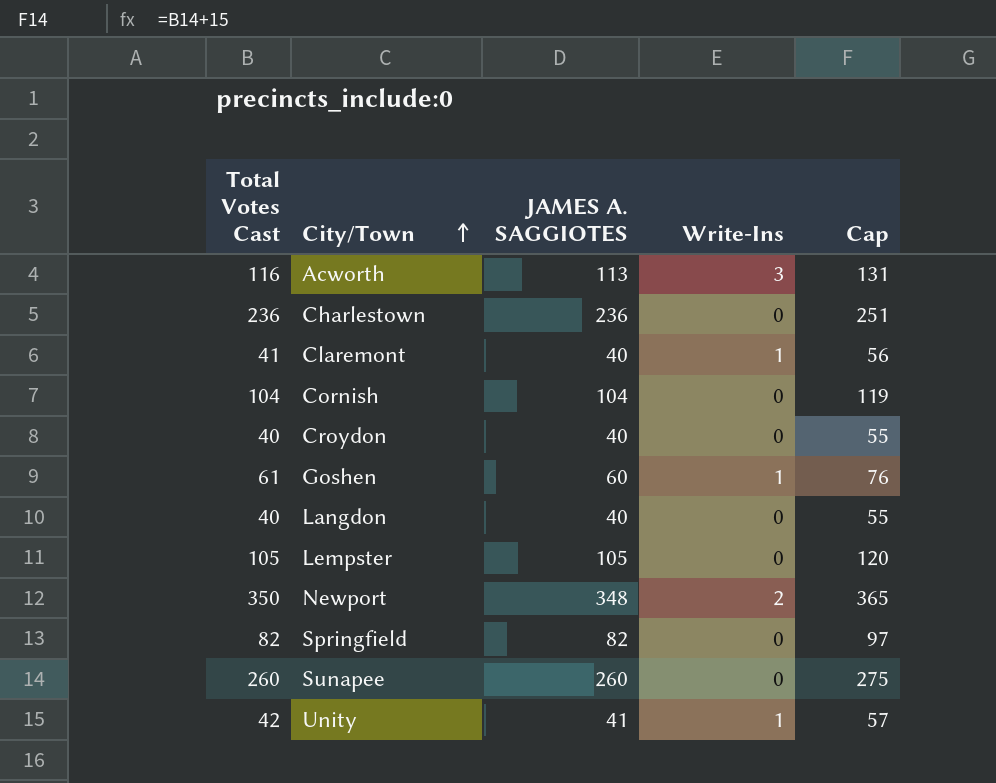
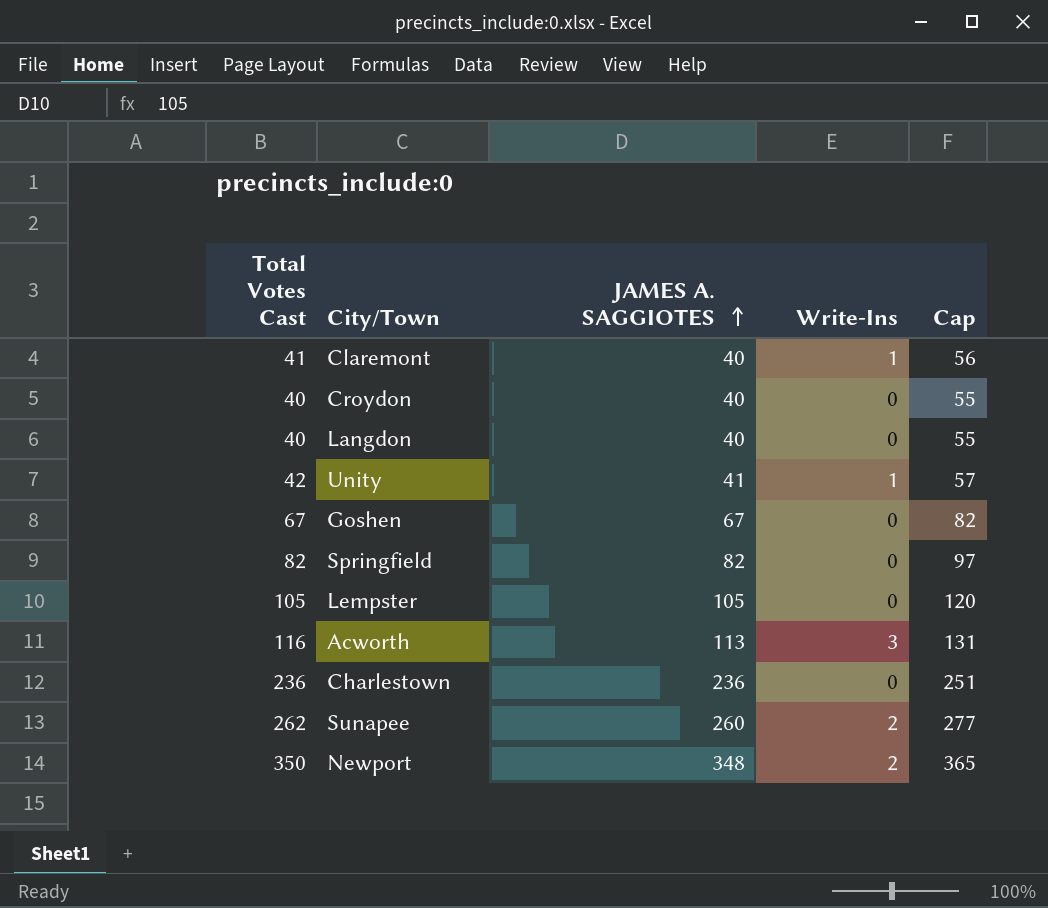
row order: City/Town ascending -> JAMES A. SAGGIOTES ascending
row Cornish: 104 | 104 | 0 | 119 -> none
Goshen | Total Votes Cast: 61 -> 67
Goshen | JAMES A. SAGGIOTES: 60 -> 67
Goshen | Write-Ins: 1 -> 0
Goshen | Cap: 76 -> 82
Sunapee | Total Votes Cast: 260 -> 262
Sunapee | Write-Ins: 0 -> 2
Sunapee | Cap: 275 -> 277

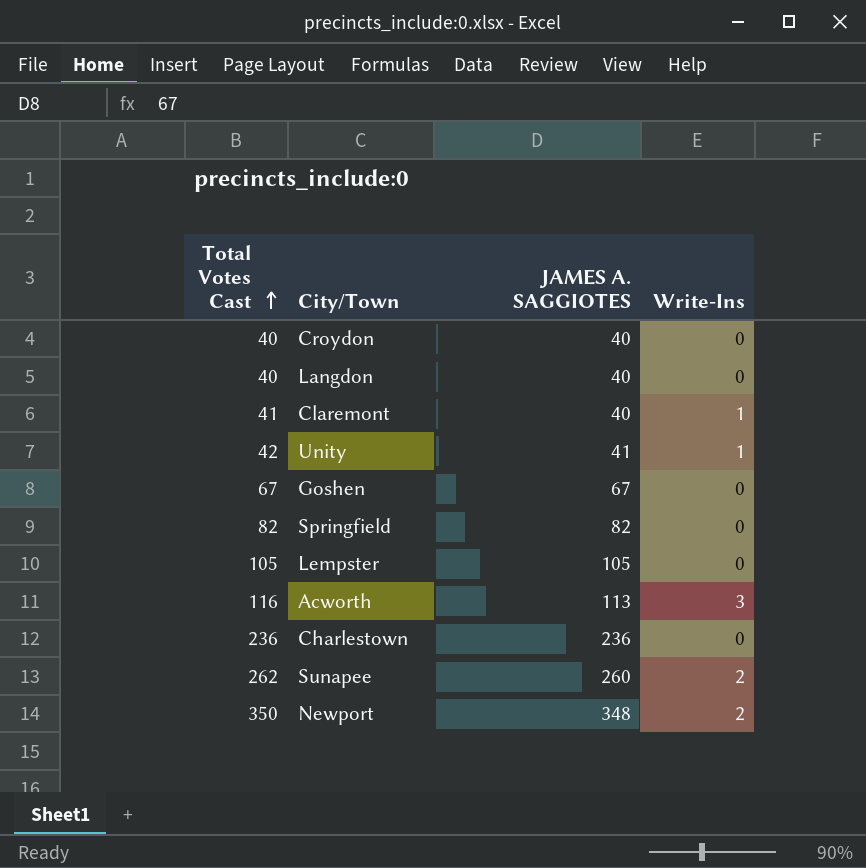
row order: JAMES A. SAGGIOTES ascending -> Total Votes Cast ascending
column Cap | formula: [Total Votes Cast] + 15 -> none

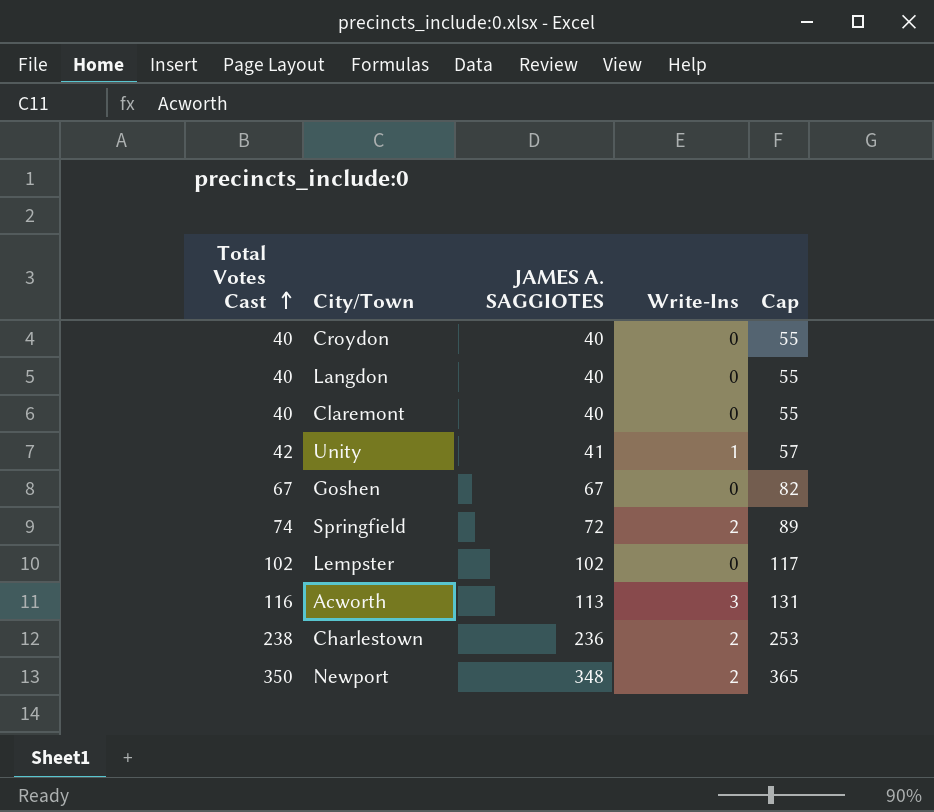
column Cap | formula: none -> [Total Votes Cast] + 15
row Sunapee: 262 | 260 | 2 -> none
Claremont | Total Votes Cast: 41 -> 40
Claremont | Write-Ins: 1 -> 0
Springfield | Total Votes Cast: 82 -> 74
Springfield | JAMES A. SAGGIOTES: 82 -> 72
Springfield | Write-Ins: 0 -> 2
Lempster | Total Votes Cast: 105 -> 102
Lempster | JAMES A. SAGGIOTES: 105 -> 102
Charlestown | Total Votes Cast: 236 -> 238
Charlestown | Write-Ins: 0 -> 2

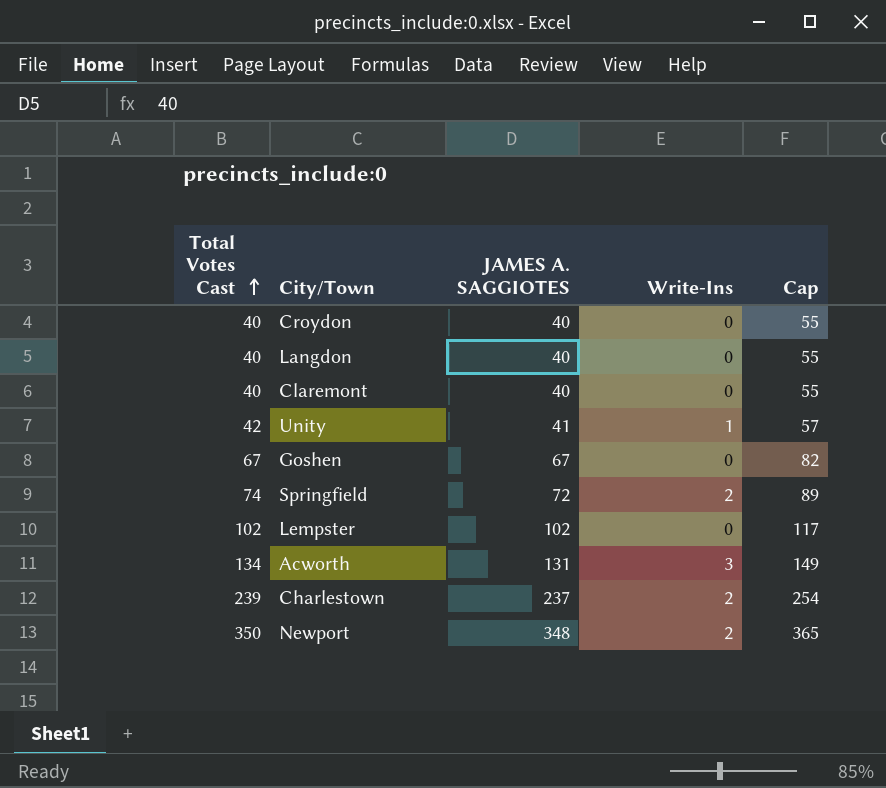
Acworth | Total Votes Cast: 116 -> 134
Acworth | JAMES A. SAGGIOTES: 113 -> 131
Acworth | Cap: 131 -> 149
Charlestown | Total Votes Cast: 238 -> 239
Charlestown | JAMES A. SAGGIOTES: 236 -> 237
Charlestown | Cap: 253 -> 254

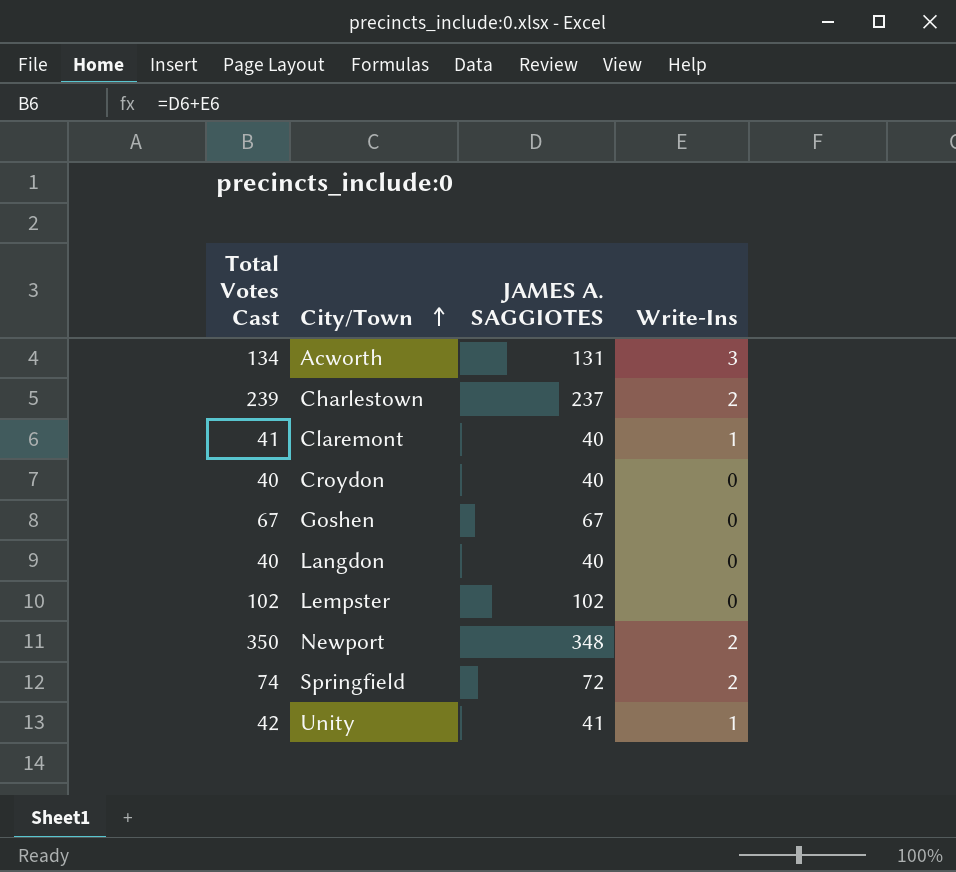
row order: Total Votes Cast ascending -> City/Town ascending
column Cap | formula: [Total Votes Cast] + 15 -> none
Claremont | Total Votes Cast: 40 -> 41
Claremont | Write-Ins: 0 -> 1

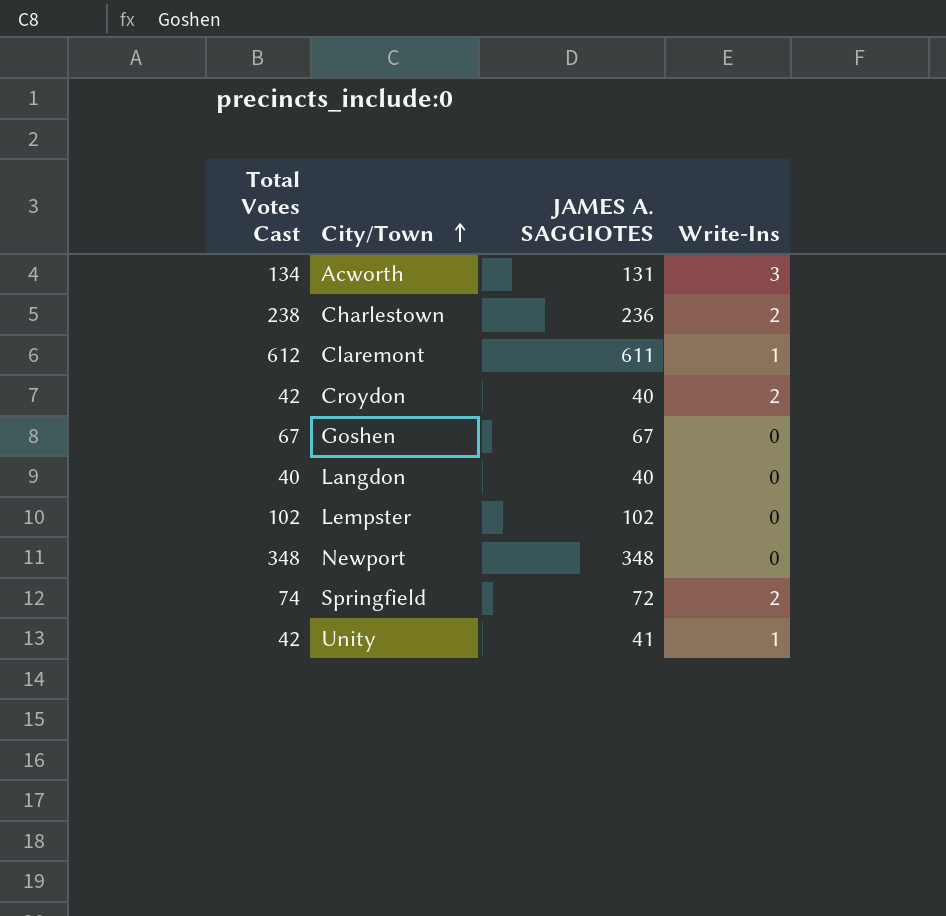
Charlestown | Total Votes Cast: 239 -> 238
Charlestown | JAMES A. SAGGIOTES: 237 -> 236
Claremont | Total Votes Cast: 41 -> 612
Claremont | JAMES A. SAGGIOTES: 40 -> 611
Croydon | Total Votes Cast: 40 -> 42
Croydon | Write-Ins: 0 -> 2
Newport | Total Votes Cast: 350 -> 348
Newport | Write-Ins: 2 -> 0

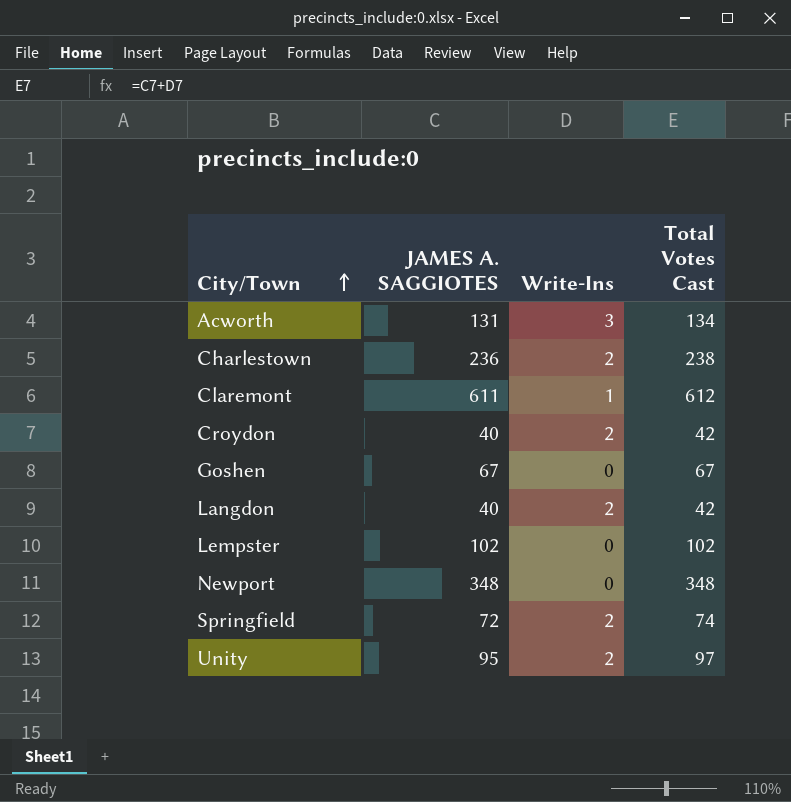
column Total Votes Cast | position: 1 -> 4
Langdon | Write-Ins: 0 -> 2
Langdon | Total Votes Cast: 40 -> 42
Unity | JAMES A. SAGGIOTES: 41 -> 95
Unity | Write-Ins: 1 -> 2
Unity | Total Votes Cast: 42 -> 97

